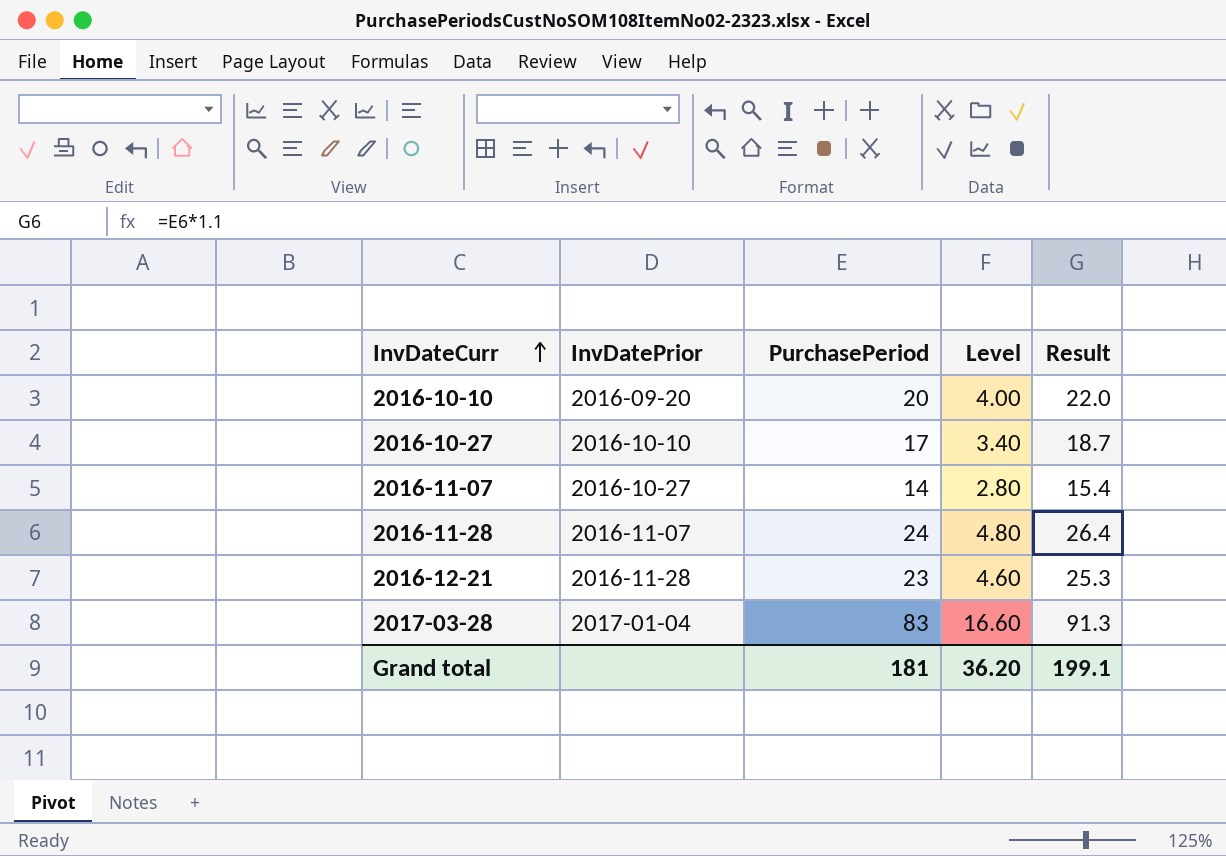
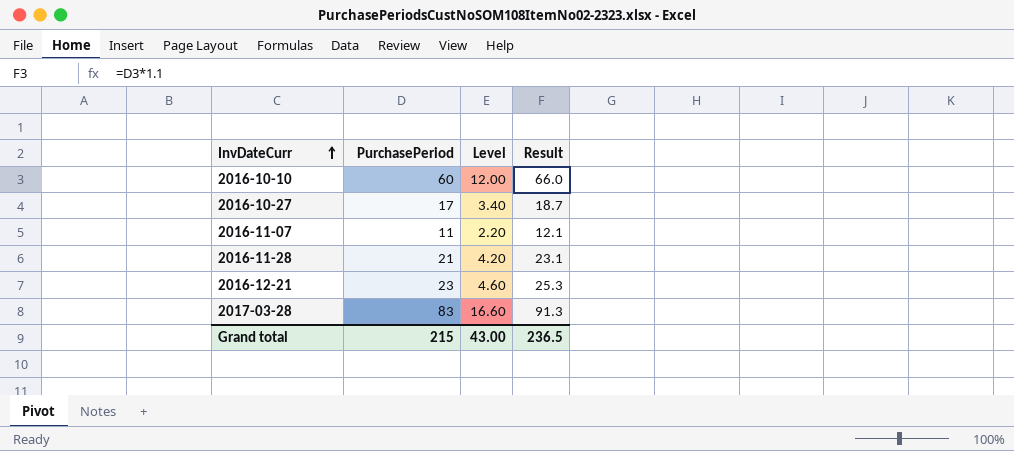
column InvDatePrior | position: 2 -> none
2016-10-10 | PurchasePeriod: 20 -> 60
2016-10-10 | Level: 4.00 -> 12.00
2016-10-10 | Result: 22.0 -> 66.0
2016-11-07 | PurchasePeriod: 14 -> 11
2016-11-07 | Level: 2.80 -> 2.20
2016-11-07 | Result: 15.4 -> 12.1
2016-11-28 | PurchasePeriod: 24 -> 21
2016-11-28 | Level: 4.80 -> 4.20
2016-11-28 | Result: 26.4 -> 23.1
Grand total | PurchasePeriod: 181 -> 215
Grand total | Level: 36.20 -> 43.00
Grand total | Result: 199.1 -> 236.5

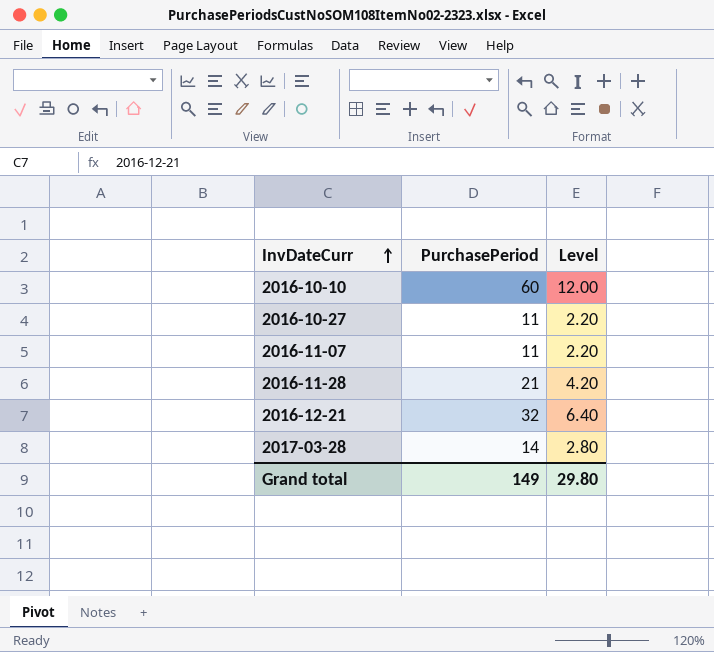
column Result | formula: [PurchasePeriod] * 1.1 -> none
2016-10-27 | PurchasePeriod: 17 -> 11
2016-10-27 | Level: 3.40 -> 2.20
2016-12-21 | PurchasePeriod: 23 -> 32
2016-12-21 | Level: 4.60 -> 6.40
2017-03-28 | PurchasePeriod: 83 -> 14
2017-03-28 | Level: 16.60 -> 2.80
Grand total | PurchasePeriod: 215 -> 149
Grand total | Level: 43.00 -> 29.80

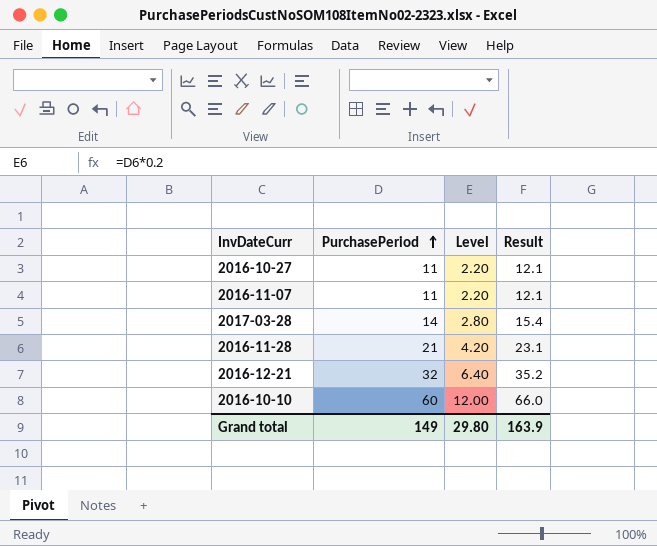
row order: InvDateCurr ascending -> PurchasePeriod ascending
column Result | formula: none -> [PurchasePeriod] * 1.1

